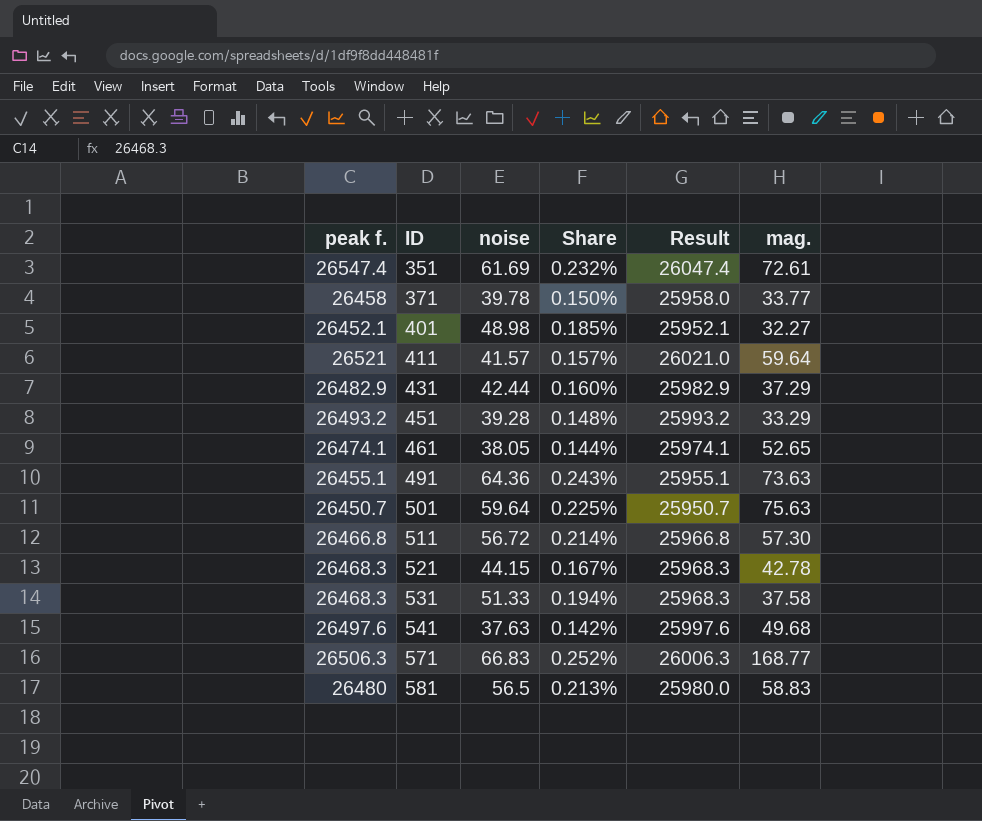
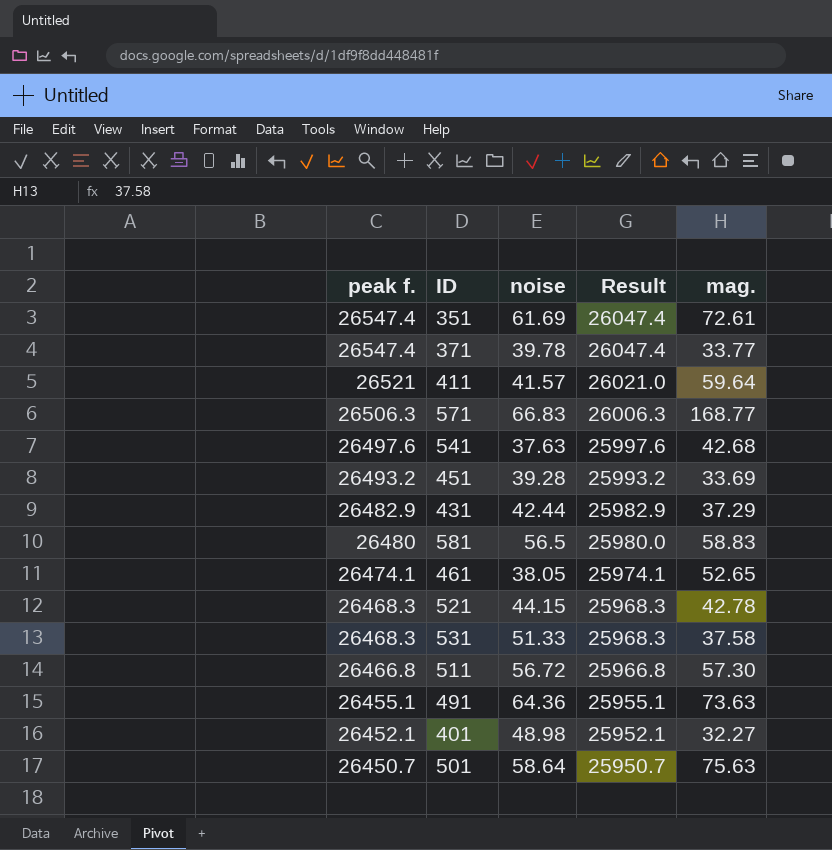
row order: ID ascending -> peak f. descending
column Share | formula: [noise] / [peak f.] -> none
371 | peak f.: 26458 -> 26547.4
371 | Result: 25958.0 -> 26047.4
541 | mag.: 49.68 -> 42.68
451 | mag.: 33.29 -> 33.69
501 | noise: 59.64 -> 58.64

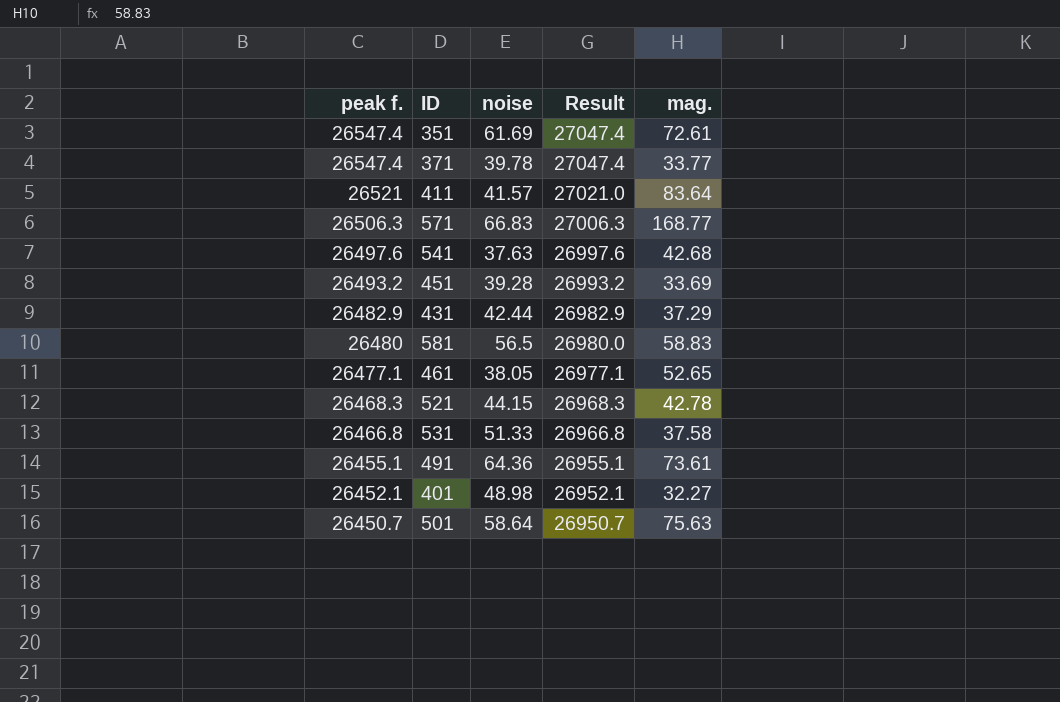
column Result | formula: [peak f.] - 500 -> [peak f.] + 500
row 511: 26466.8 | 56.72 | 25966.8 | 57.30 -> none
411 | mag.: 59.64 -> 83.64
461 | peak f.: 26474.1 -> 26477.1
531 | peak f.: 26468.3 -> 26466.8
491 | mag.: 73.63 -> 73.61

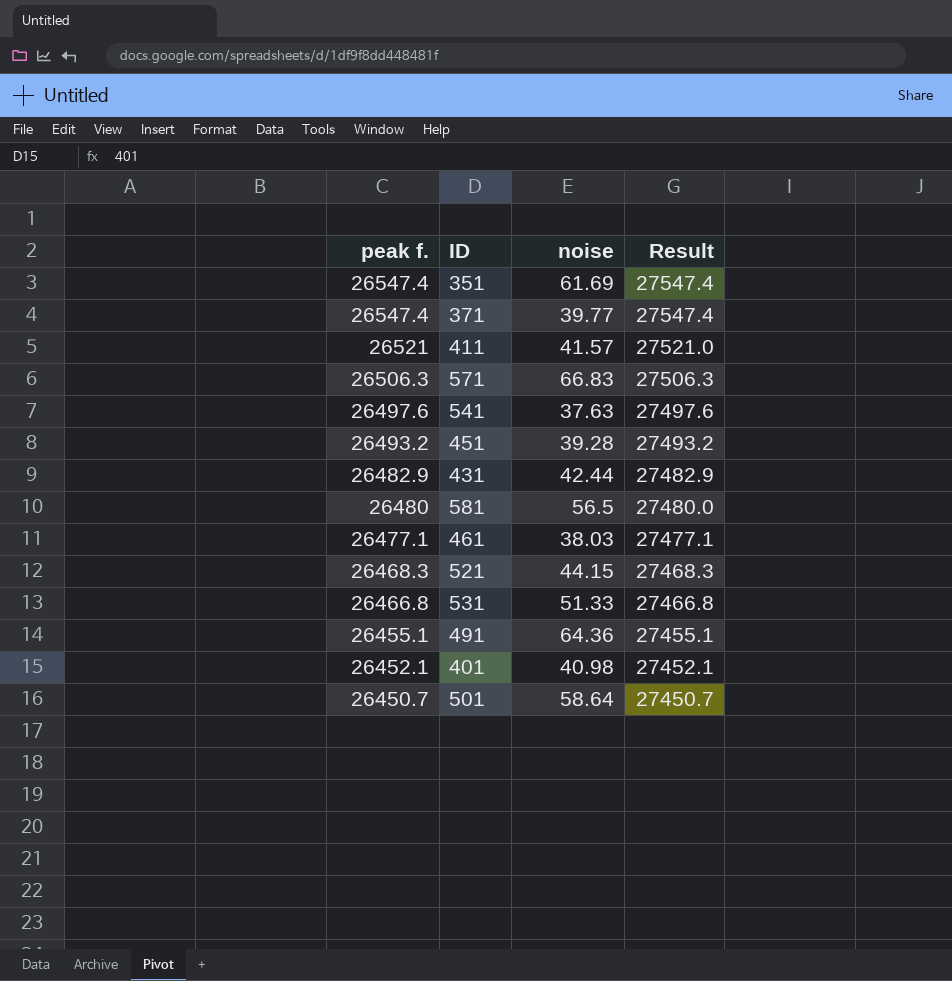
column mag. | position: 5 -> none
column Result | formula: [peak f.] + 500 -> [peak f.] + 1000
371 | noise: 39.78 -> 39.77
461 | noise: 38.05 -> 38.03
401 | noise: 48.98 -> 40.98

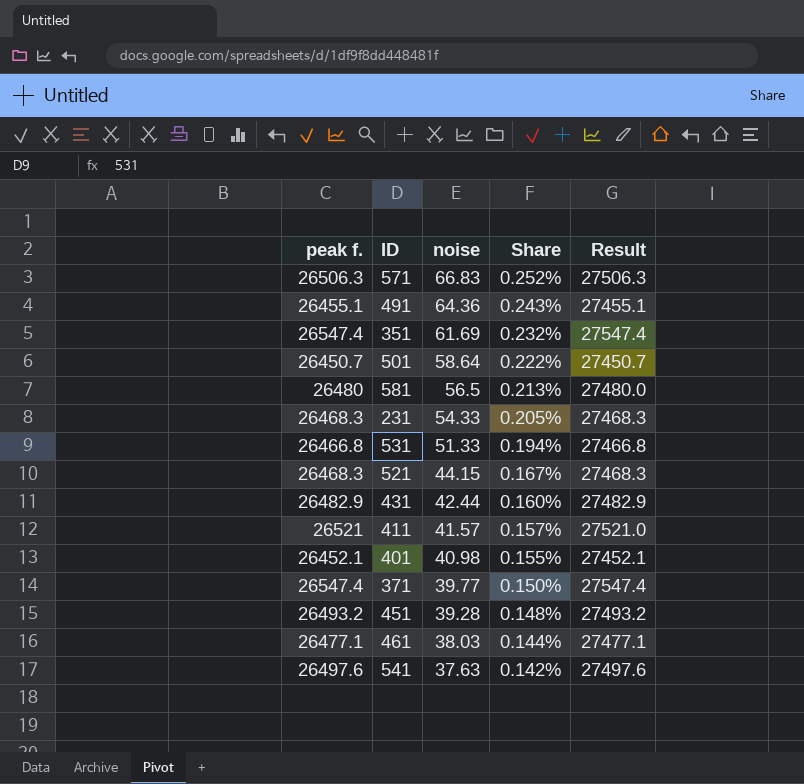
row order: peak f. descending -> noise descending
column Share | formula: none -> [noise] / [peak f.]
row 231: none -> 26468.3 | 54.33 | 0.205% | 27468.3

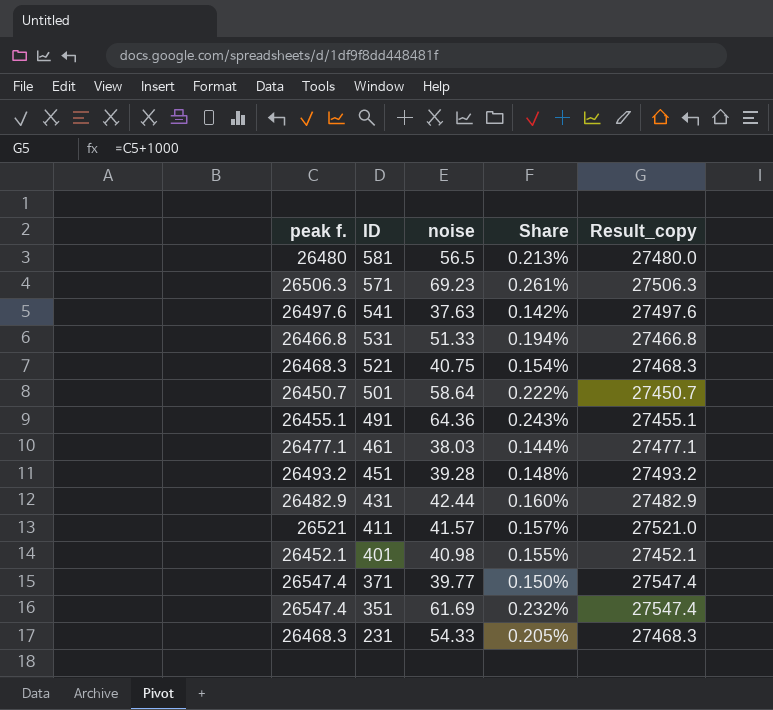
row order: noise descending -> ID descending
column name: Result -> Result_copy
571 | noise: 66.83 -> 69.23
571 | Share: 0.252% -> 0.261%
521 | noise: 44.15 -> 40.75
521 | Share: 0.167% -> 0.154%

